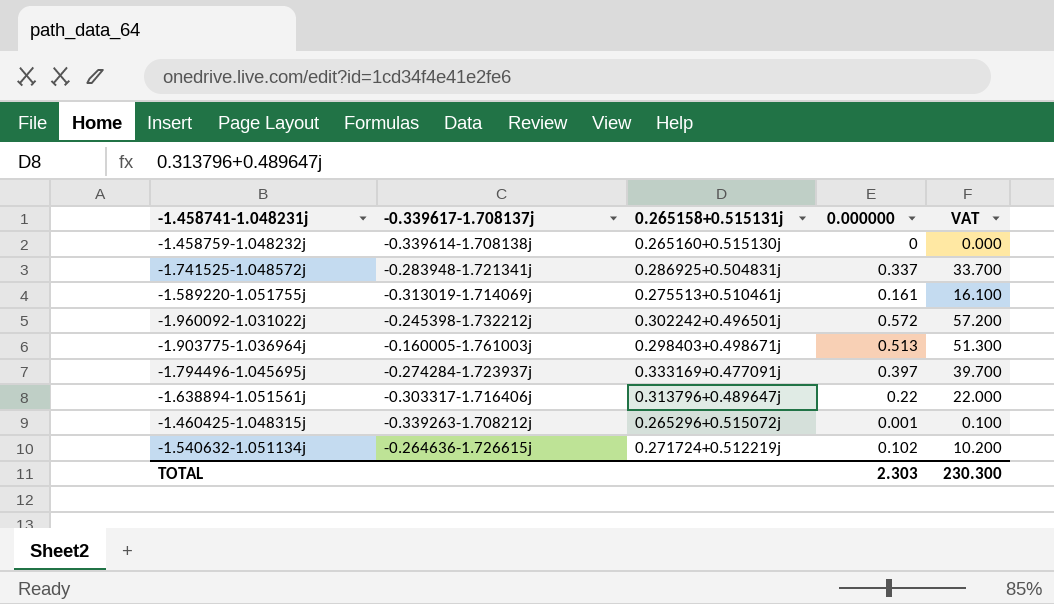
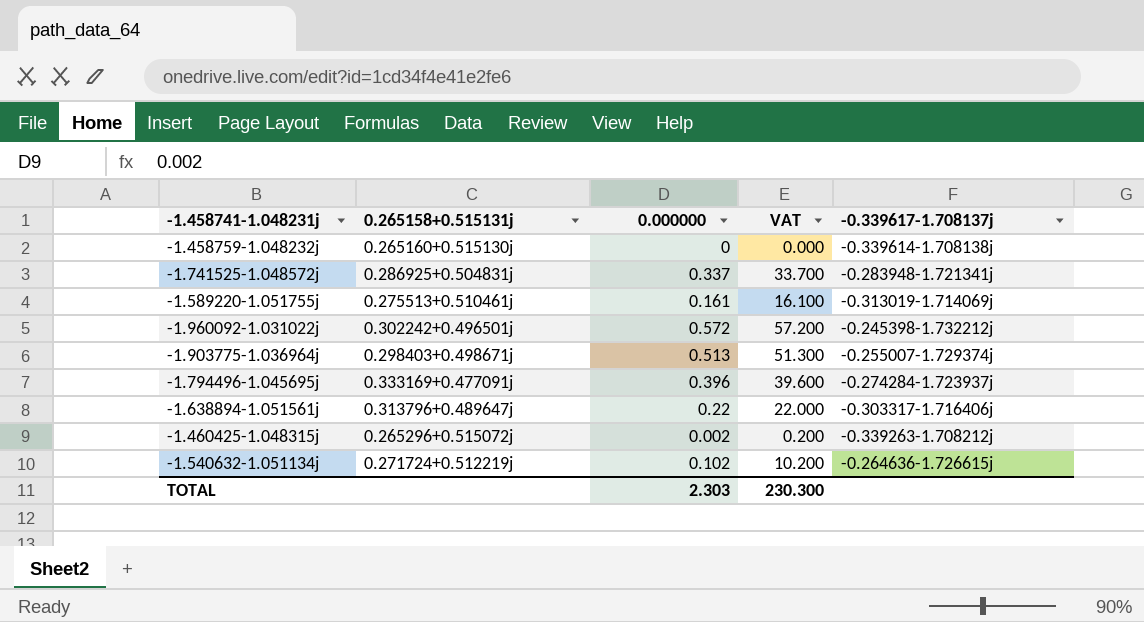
column -0.339617-1.708137j | position: 2 -> 5
-1.903775-1.036964j | -0.339617-1.708137j: -0.160005-1.761003j -> -0.255007-1.729374j
-1.794496-1.045695j | 0.000000: 0.397 -> 0.396
-1.794496-1.045695j | VAT: 39.700 -> 39.600
-1.460425-1.048315j | 0.000000: 0.001 -> 0.002
-1.460425-1.048315j | VAT: 0.100 -> 0.200

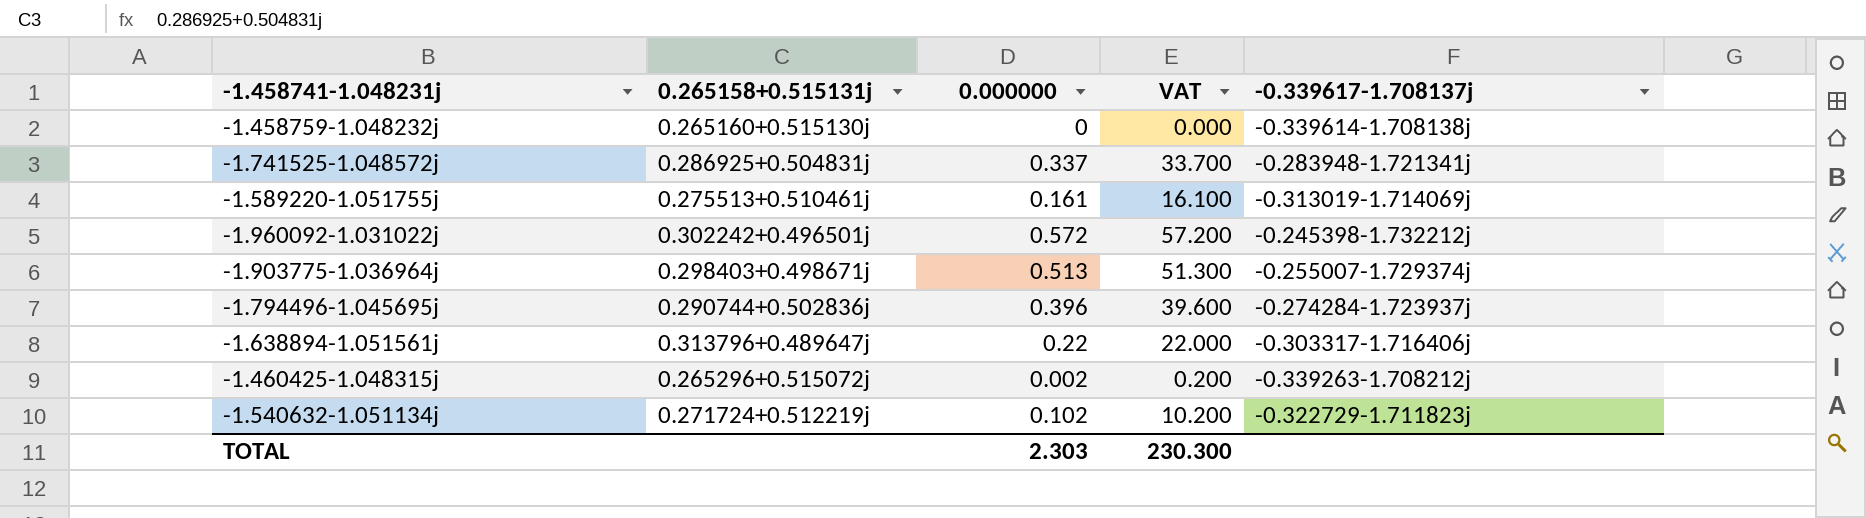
-1.794496-1.045695j | 0.265158+0.515131j: 0.333169+0.477091j -> 0.290744+0.502836j
-1.540632-1.051134j | -0.339617-1.708137j: -0.264636-1.726615j -> -0.322729-1.711823j

